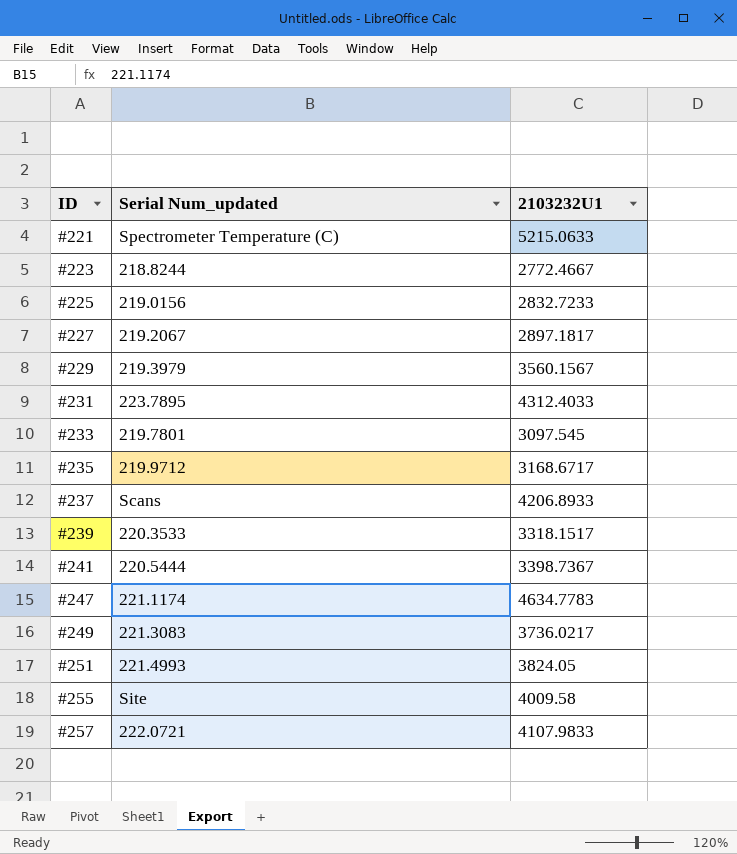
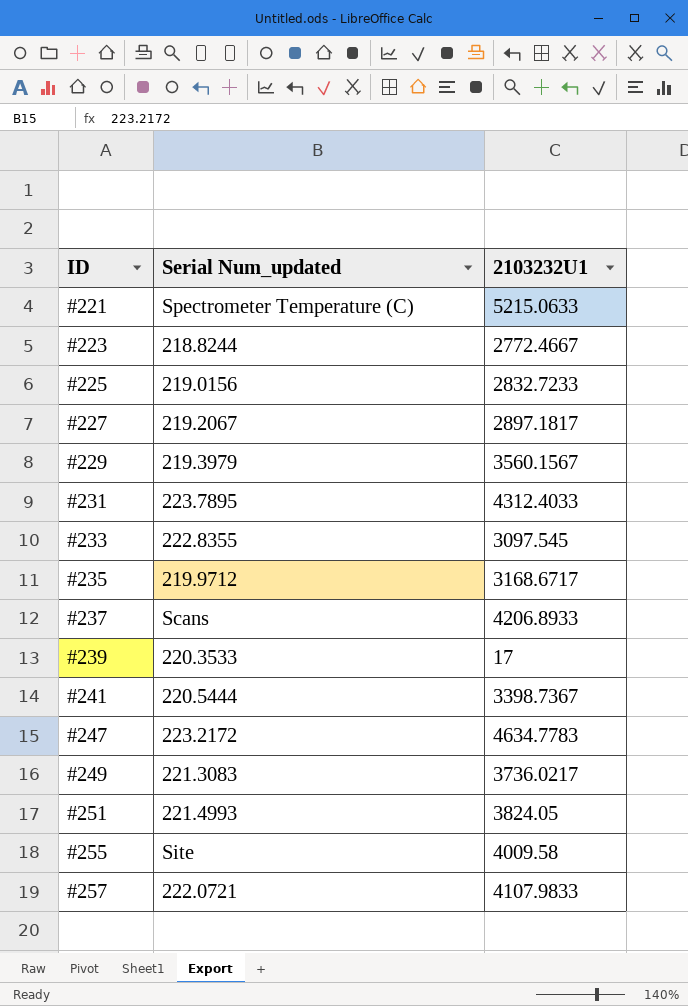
#233 | Serial Num_updated: 219.7801 -> 222.8355
#239 | 2103232U1: 3318.1517 -> 17
#247 | Serial Num_updated: 221.1174 -> 223.2172

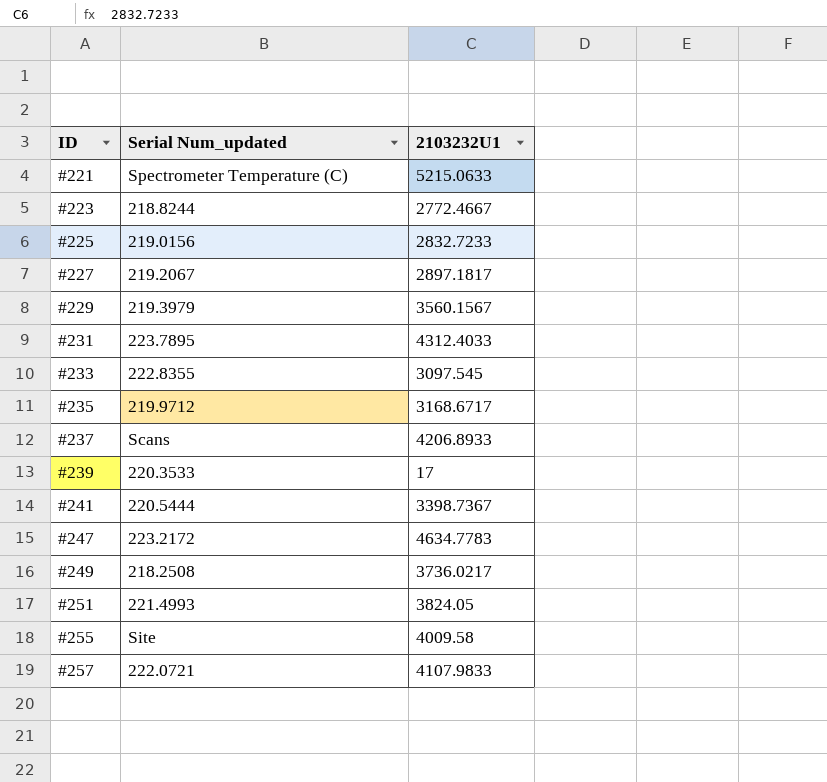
#249 | Serial Num_updated: 221.3083 -> 218.2508

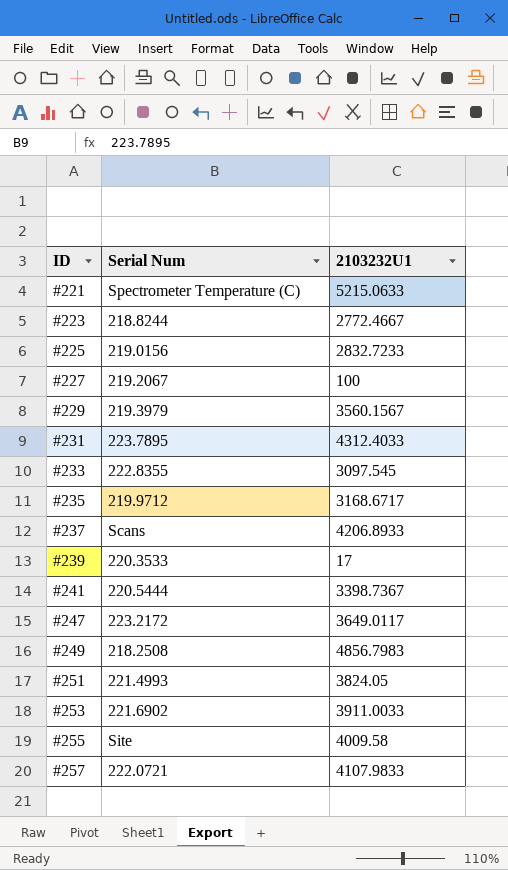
column name: Serial Num_updated -> Serial Num
#227 | 2103232U1: 2897.1817 -> 100
#247 | 2103232U1: 4634.7783 -> 3649.0117
#249 | 2103232U1: 3736.0217 -> 4856.7983
row #253: none -> 221.6902 | 3911.0033

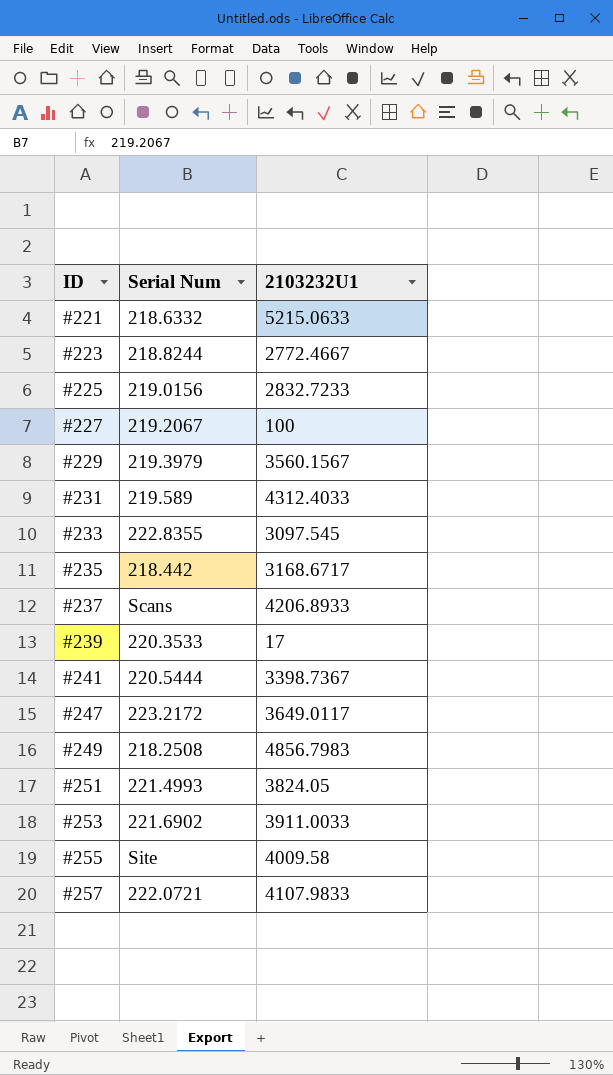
#221 | Serial Num: Spectrometer Temperature (C) -> 218.6332
#231 | Serial Num: 223.7895 -> 219.589
#235 | Serial Num: 219.9712 -> 218.442

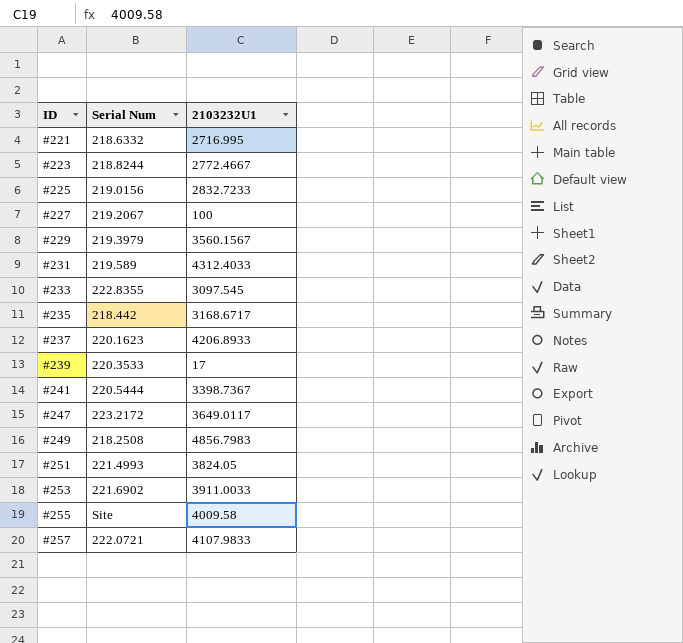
#221 | 2103232U1: 5215.0633 -> 2716.995
#237 | Serial Num: Scans -> 220.1623

